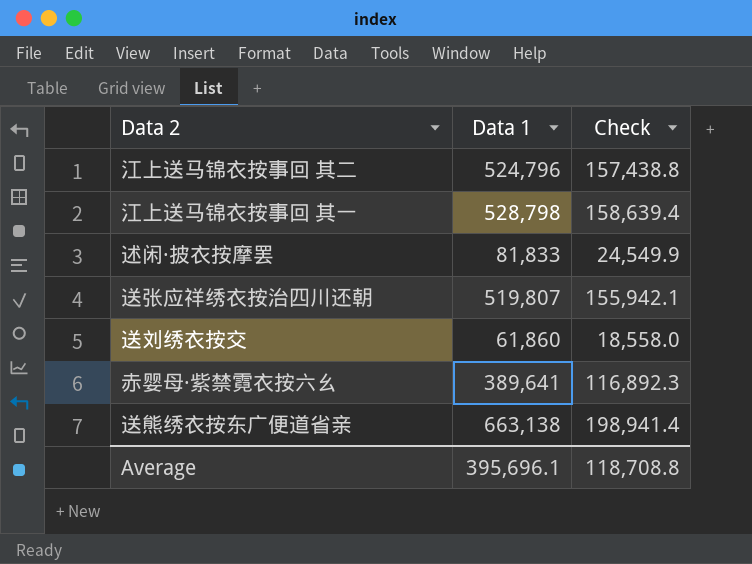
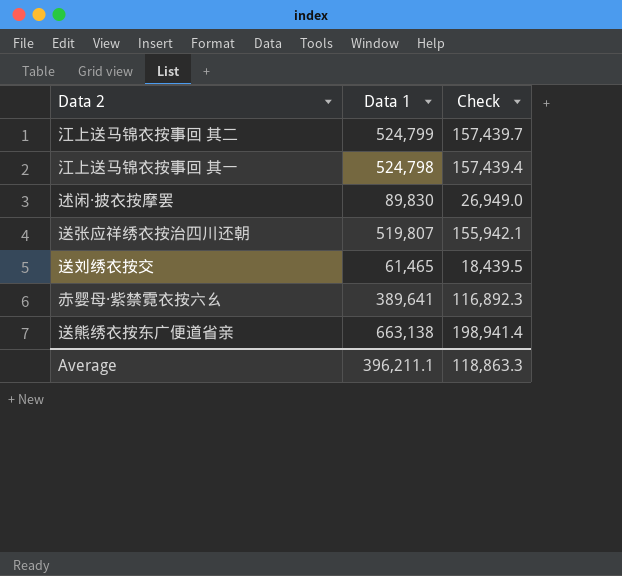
江上送马锦衣按事回 其二 | Data 1: 524,796 -> 524,799
江上送马锦衣按事回 其二 | Check: 157,438.8 -> 157,439.7
江上送马锦衣按事回 其一 | Data 1: 528,798 -> 524,798
江上送马锦衣按事回 其一 | Check: 158,639.4 -> 157,439.4
述闲·披衣按摩罢 | Data 1: 81,833 -> 89,830
述闲·披衣按摩罢 | Check: 24,549.9 -> 26,949.0
送刘绣衣按交 | Data 1: 61,860 -> 61,465
送刘绣衣按交 | Check: 18,558.0 -> 18,439.5
Average | Data 1: 395,696.1 -> 396,211.1
Average | Check: 118,708.8 -> 118,863.3

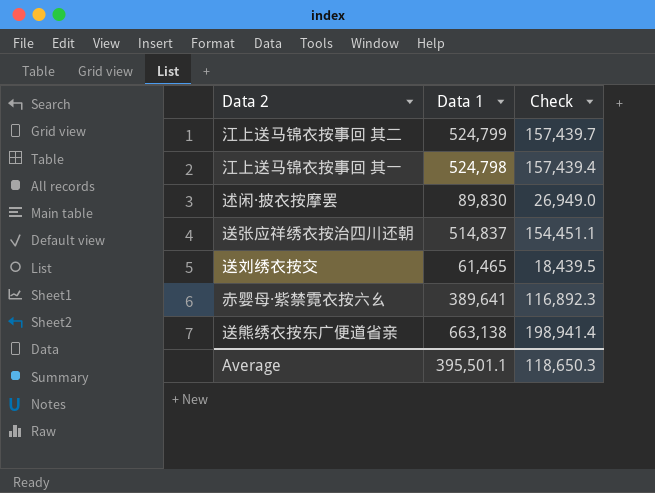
送张应祥绣衣按治四川还朝 | Data 1: 519,807 -> 514,837
送张应祥绣衣按治四川还朝 | Check: 155,942.1 -> 154,451.1
Average | Data 1: 396,211.1 -> 395,501.1
Average | Check: 118,863.3 -> 118,650.3

